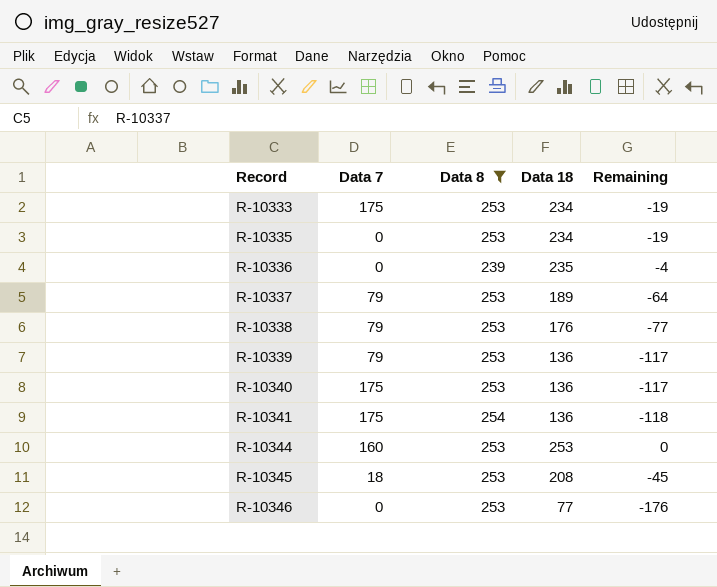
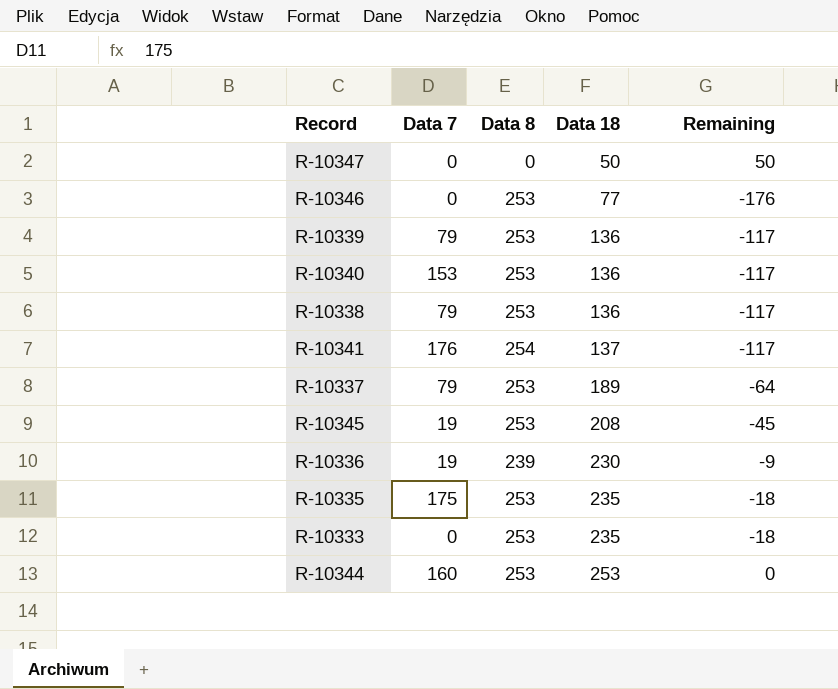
filter: Data 8 != 0 -> none
row order: Record ascending -> Data 18 ascending
R-10340 | Data 7: 175 -> 153
R-10338 | Data 18: 176 -> 136
R-10338 | Remaining: -77 -> -117
R-10341 | Data 7: 175 -> 176
R-10341 | Data 18: 136 -> 137
R-10341 | Remaining: -118 -> -117
R-10345 | Data 7: 18 -> 19
R-10336 | Data 7: 0 -> 19
R-10336 | Data 18: 235 -> 230
R-10336 | Remaining: -4 -> -9
R-10335 | Data 7: 0 -> 175
R-10335 | Data 18: 234 -> 235
R-10335 | Remaining: -19 -> -18
R-10333 | Data 7: 175 -> 0
R-10333 | Data 18: 234 -> 235
R-10333 | Remaining: -19 -> -18

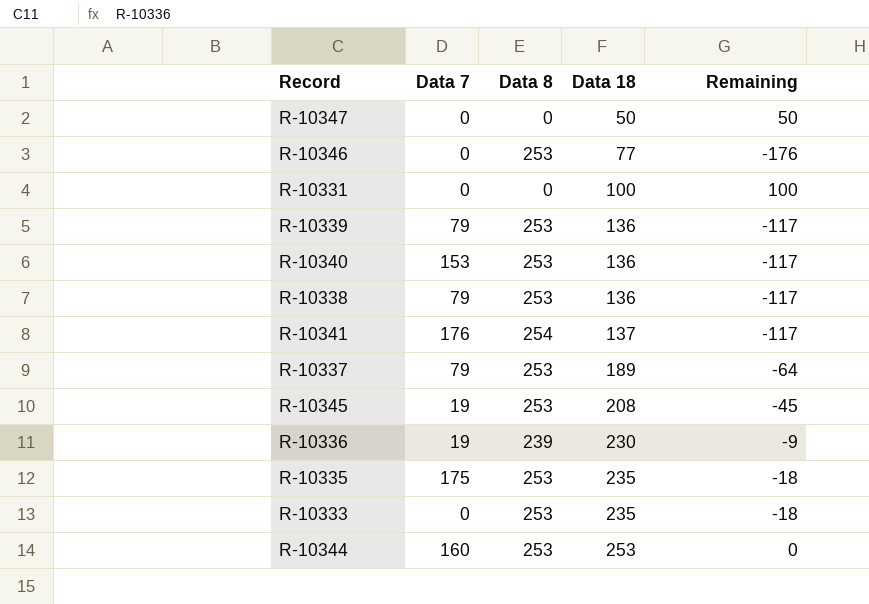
row R-10331: none -> 0 | 0 | 100 | 100

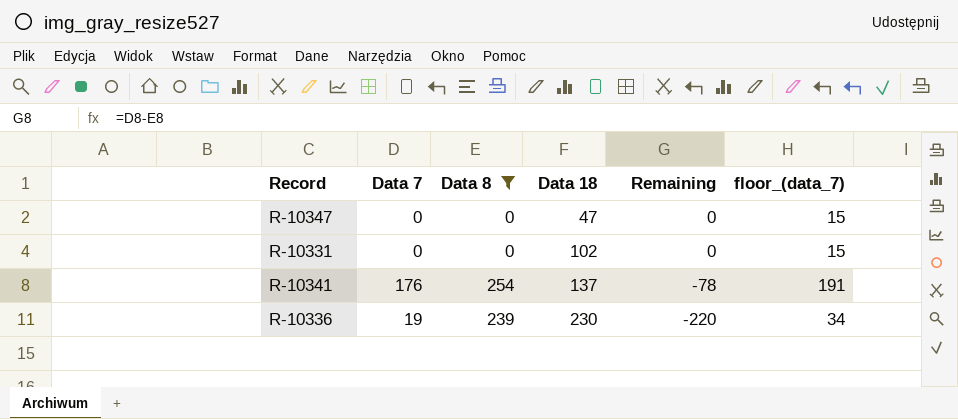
filter: none -> Data 8 != 253
column Remaining | formula: [Data 18] - [Data 8] -> [Data 7] - [Data 8]
column floor_(data_7) | formula: none -> [Data 7] + 15
R-10347 | Data 18: 50 -> 47
R-10331 | Data 18: 100 -> 102

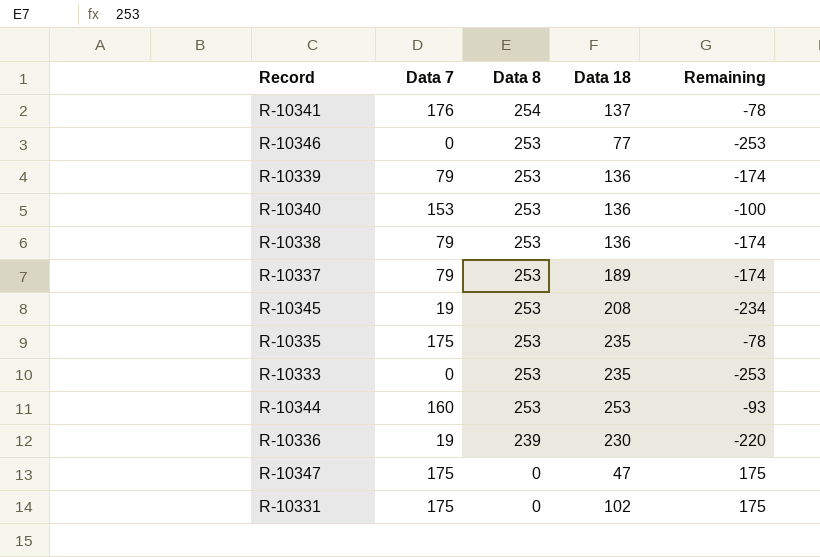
filter: Data 8 != 253 -> none
row order: Data 18 ascending -> Data 8 descending
column floor_(data_7) | formula: [Data 7] + 15 -> none
R-10347 | Data 7: 0 -> 175
R-10347 | Remaining: 0 -> 175
R-10331 | Data 7: 0 -> 175
R-10331 | Remaining: 0 -> 175

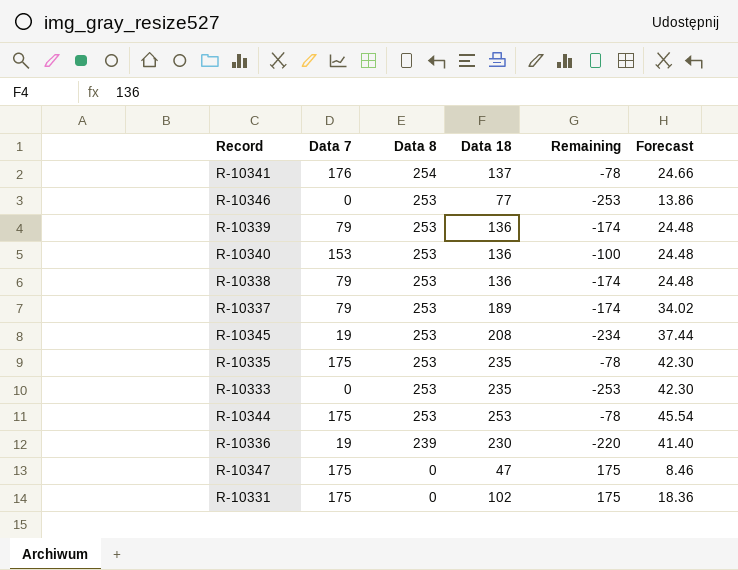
column Forecast | formula: none -> [Data 18] * 0.18
R-10344 | Data 7: 160 -> 175
R-10344 | Remaining: -93 -> -78

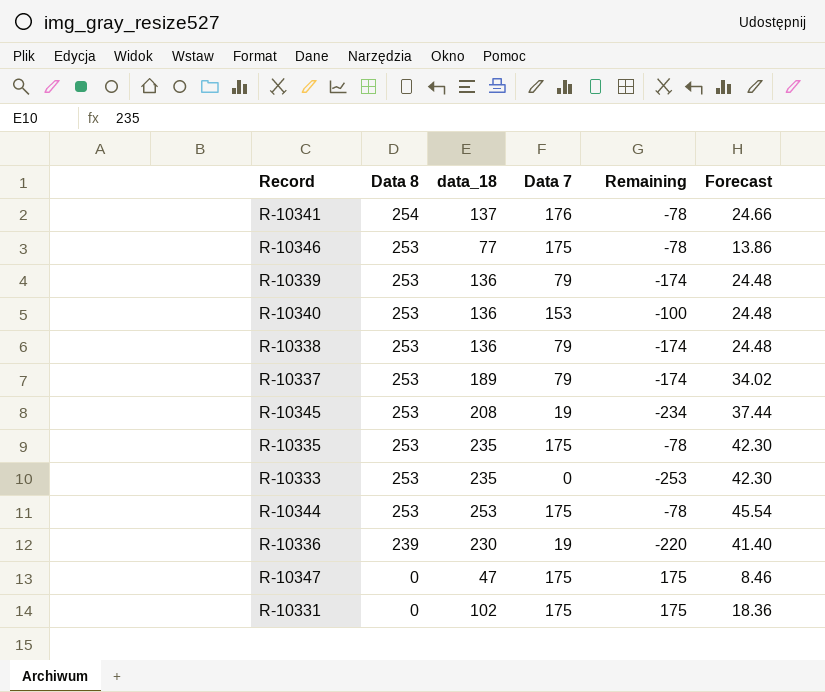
column name: Data 18 -> data_18
column Data 7 | position: 2 -> 4
R-10346 | Data 7: 0 -> 175
R-10346 | Remaining: -253 -> -78

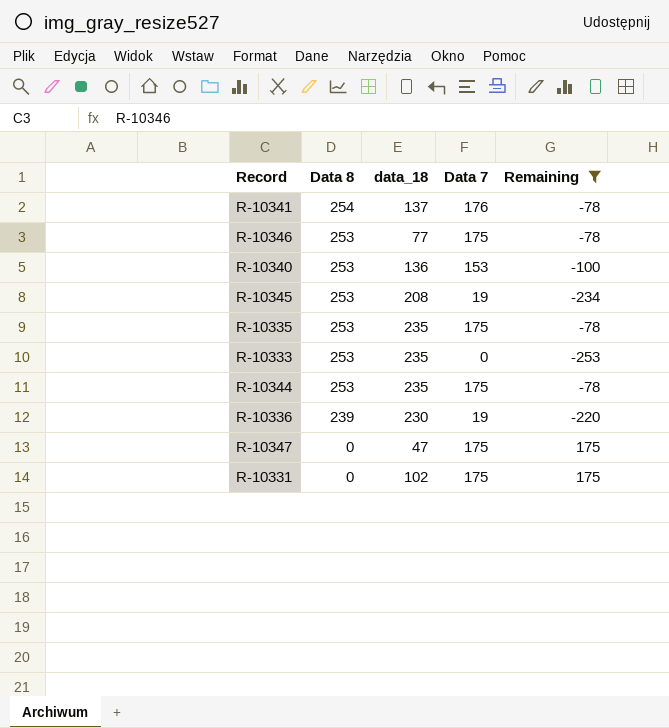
filter: none -> Remaining != -174
column Forecast | formula: [data_18] * 0.18 -> none
R-10344 | data_18: 253 -> 235

